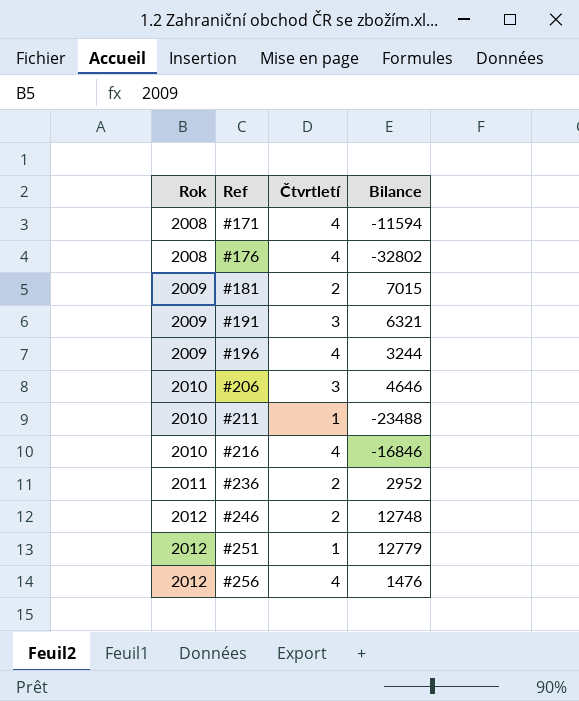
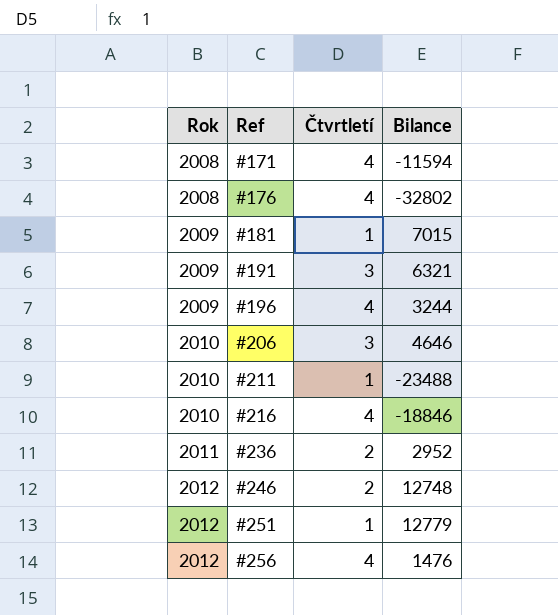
#181 | Čtvrtletí: 2 -> 1
#216 | Bilance: -16846 -> -18846

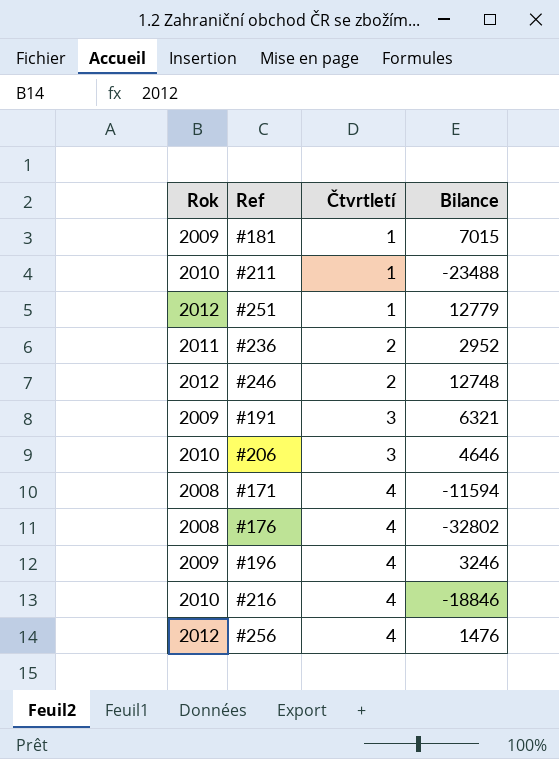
row order: Rok ascending -> Čtvrtletí ascending
#196 | Bilance: 3244 -> 3246

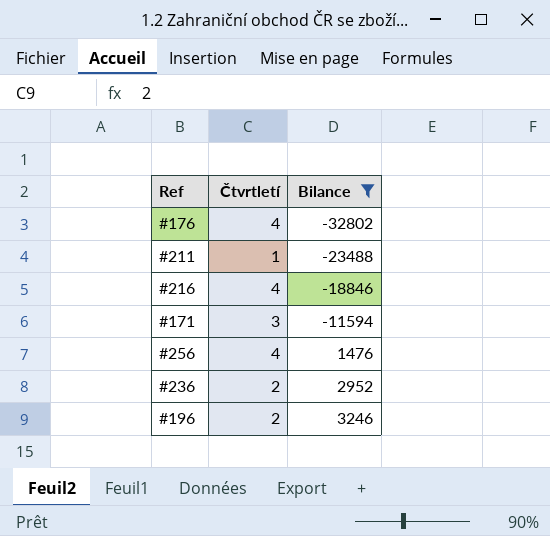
filter: none -> Bilance <= 3246
row order: Čtvrtletí ascending -> Bilance ascending
column Rok | position: 1 -> none
#171 | Čtvrtletí: 4 -> 3
#196 | Čtvrtletí: 4 -> 2

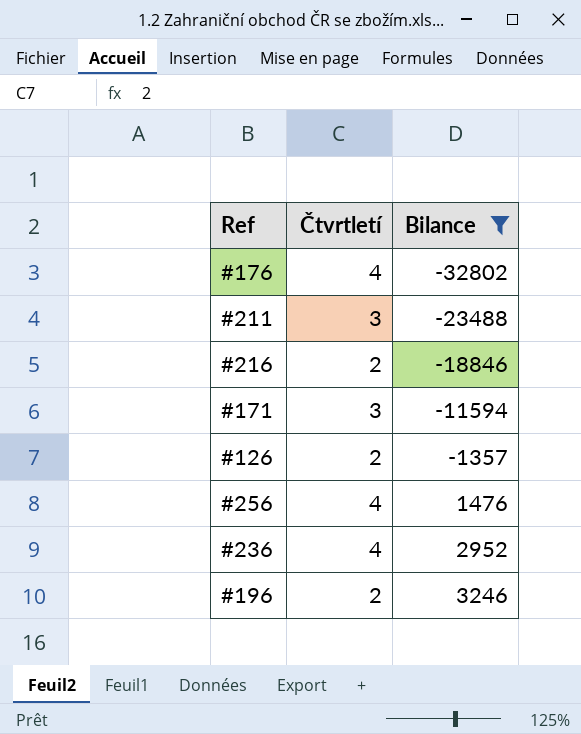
#211 | Čtvrtletí: 1 -> 3
#216 | Čtvrtletí: 4 -> 2
row #126: none -> 2 | -1357
#236 | Čtvrtletí: 2 -> 4

